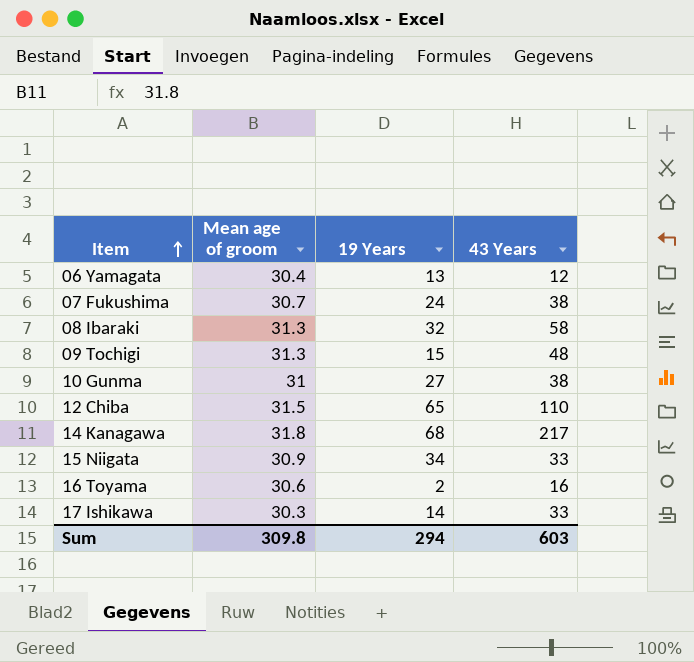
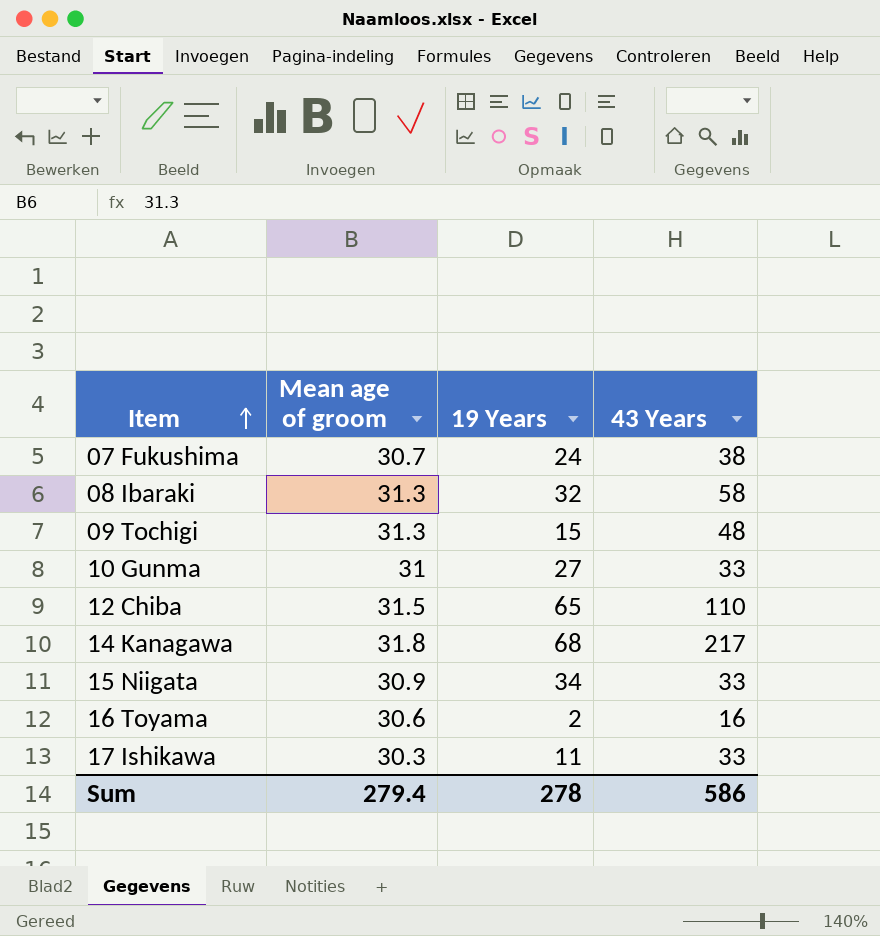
row 06 Yamagata: 30.4 | 13 | 12 -> none
10 Gunma | 43 Years: 38 -> 33
17 Ishikawa | 19 Years: 14 -> 11
Sum | Mean age of groom: 309.8 -> 279.4
Sum | 19 Years: 294 -> 278
Sum | 43 Years: 603 -> 586

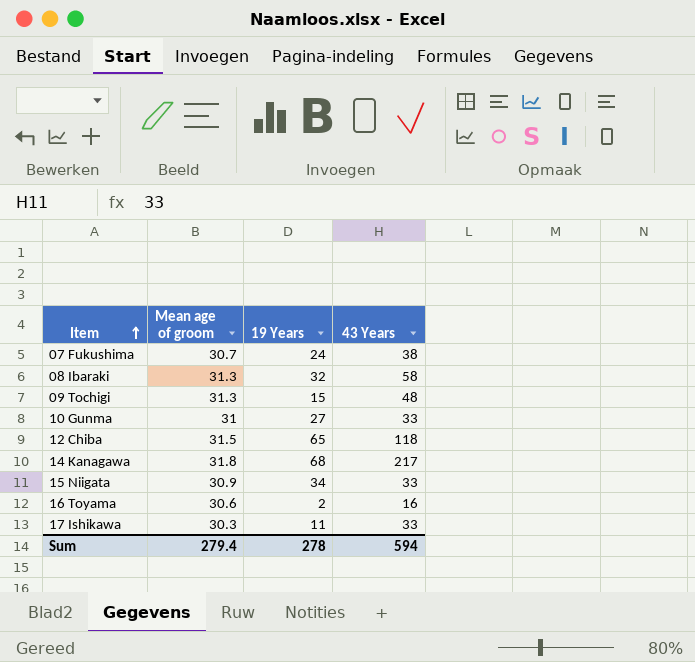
12 Chiba | 43 Years: 110 -> 118
Sum | 43 Years: 586 -> 594

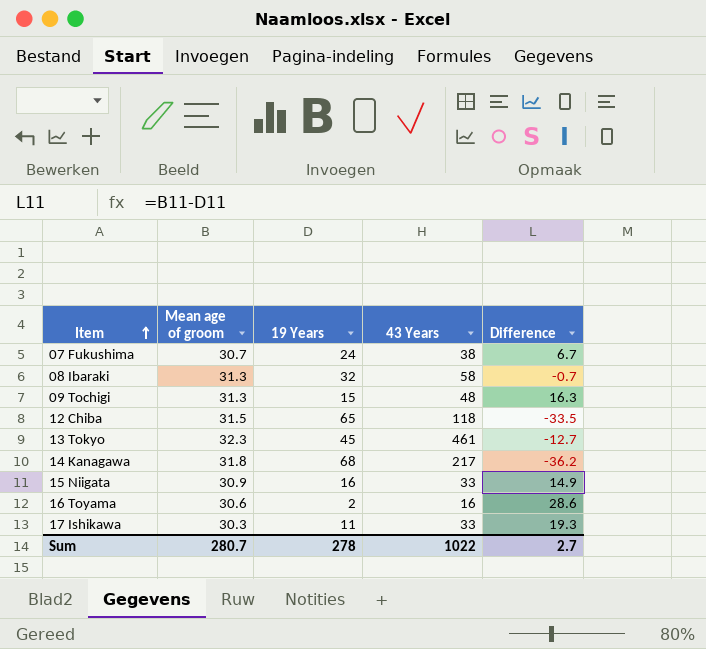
column Difference | formula: none -> [Mean age of groom] - [19 Years]
row 10 Gunma: 31 | 27 | 33 -> none
row 13 Tokyo: none -> 32.3 | 45 | 461 | -12.7
15 Niigata | 19 Years: 34 -> 16
Sum | Mean age of groom: 279.4 -> 280.7
Sum | 43 Years: 594 -> 1022

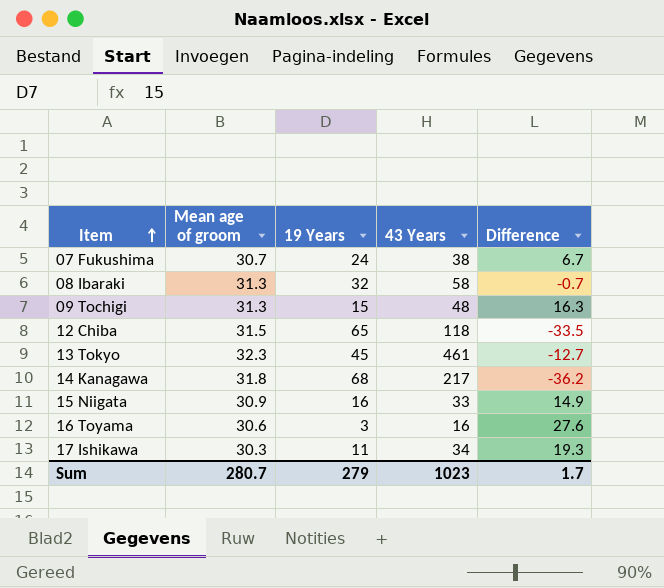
16 Toyama | 19 Years: 2 -> 3
16 Toyama | Difference: 28.6 -> 27.6
17 Ishikawa | 43 Years: 33 -> 34
Sum | 19 Years: 278 -> 279
Sum | 43 Years: 1022 -> 1023
Sum | Difference: 2.7 -> 1.7

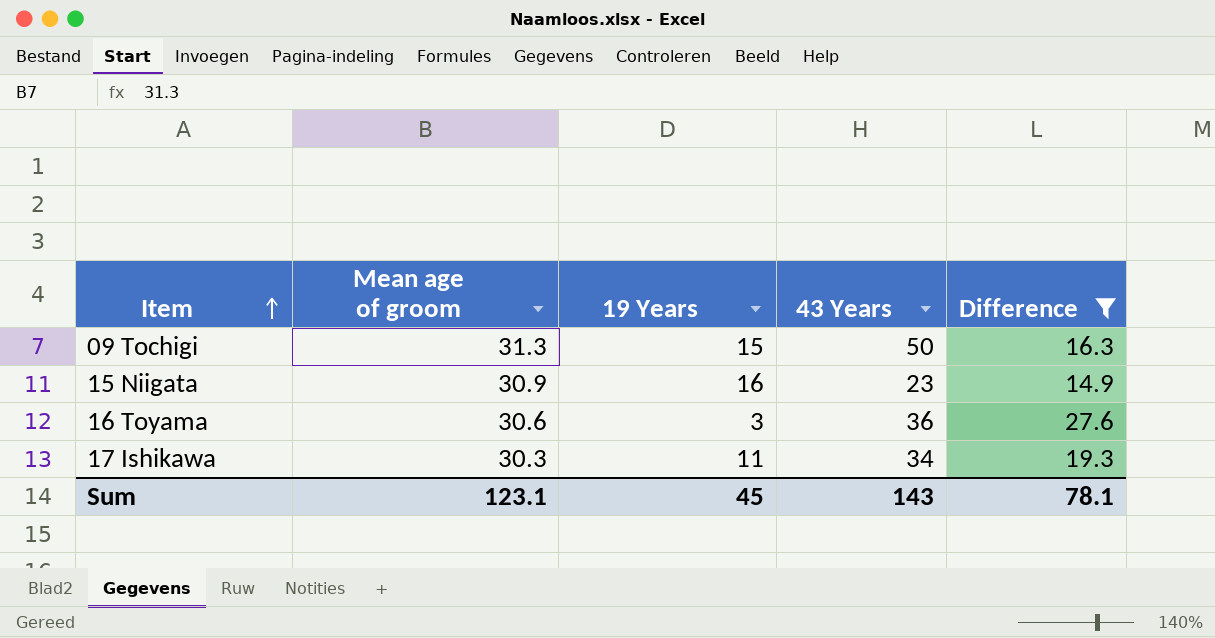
filter: none -> Difference >= 14.9
09 Tochigi | 43 Years: 48 -> 50
15 Niigata | 43 Years: 33 -> 23
16 Toyama | 43 Years: 16 -> 36
Sum | Mean age of groom: 280.7 -> 123.1
Sum | 19 Years: 279 -> 45
Sum | 43 Years: 1023 -> 143
Sum | Difference: 1.7 -> 78.1

